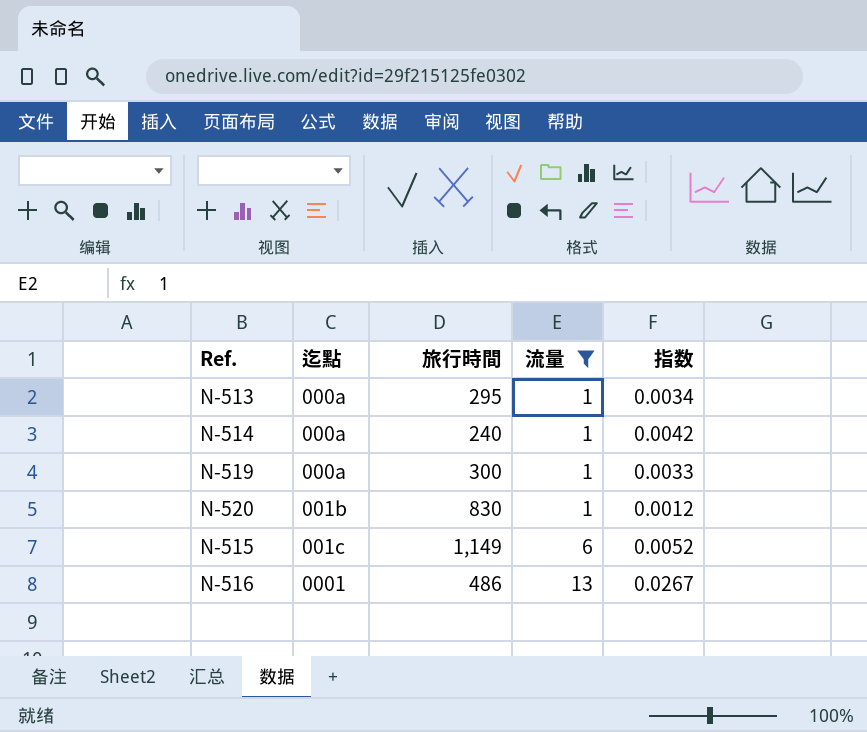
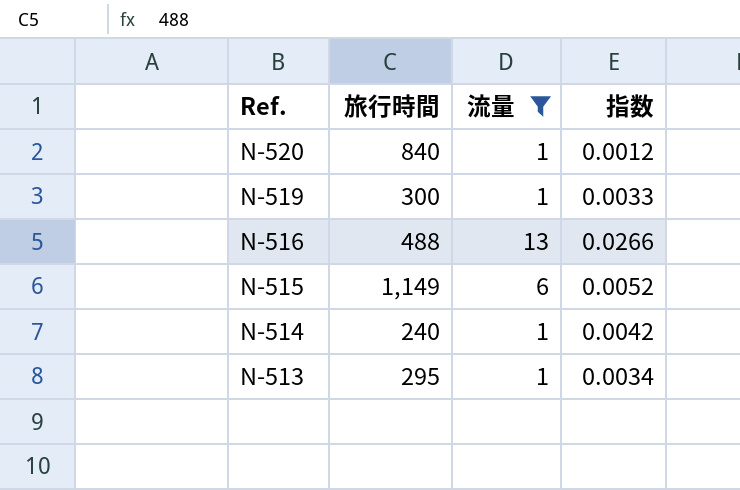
row order: 流量 ascending -> Ref. descending
column 迄點 | position: 2 -> none
N-520 | 旅行時間: 830 -> 840
N-516 | 旅行時間: 486 -> 488
N-516 | 指数: 0.0267 -> 0.0266

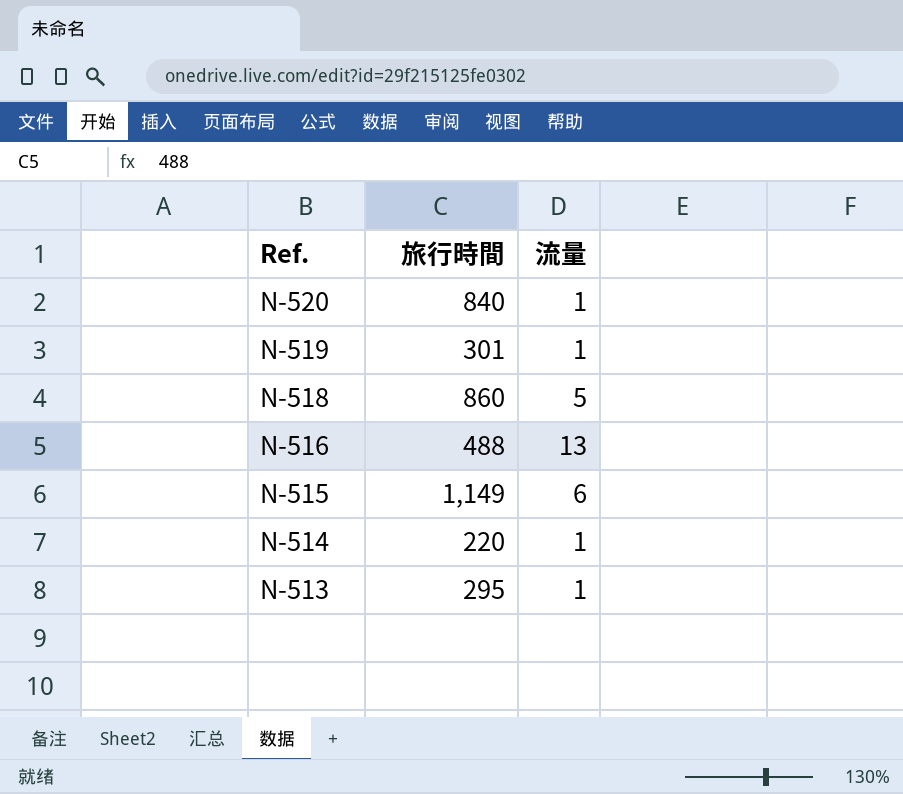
filter: 流量 != 5 -> none
column 指数 | formula: [流量] / [旅行時間] -> none
N-519 | 旅行時間: 300 -> 301
N-514 | 旅行時間: 240 -> 220

